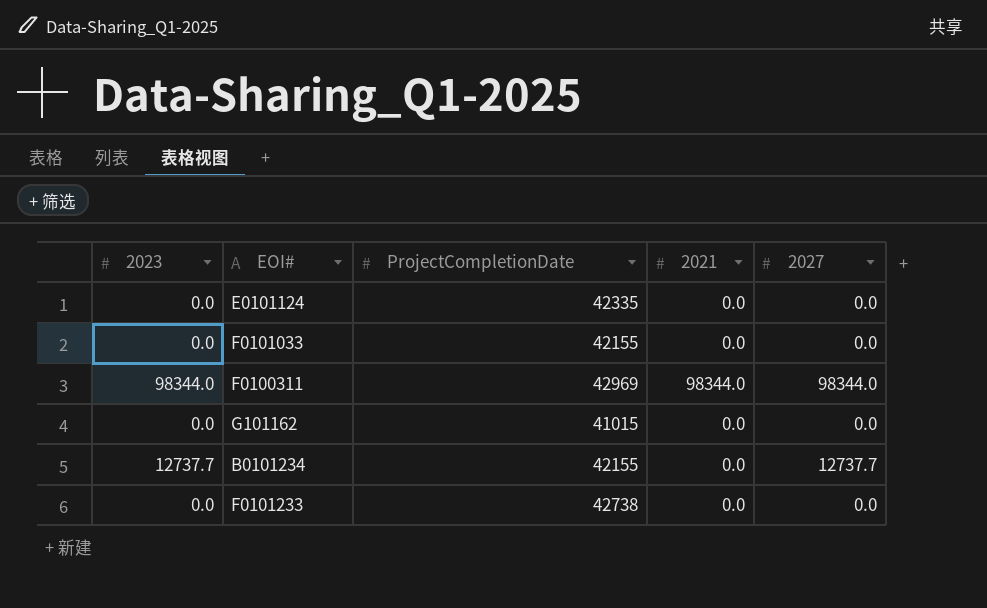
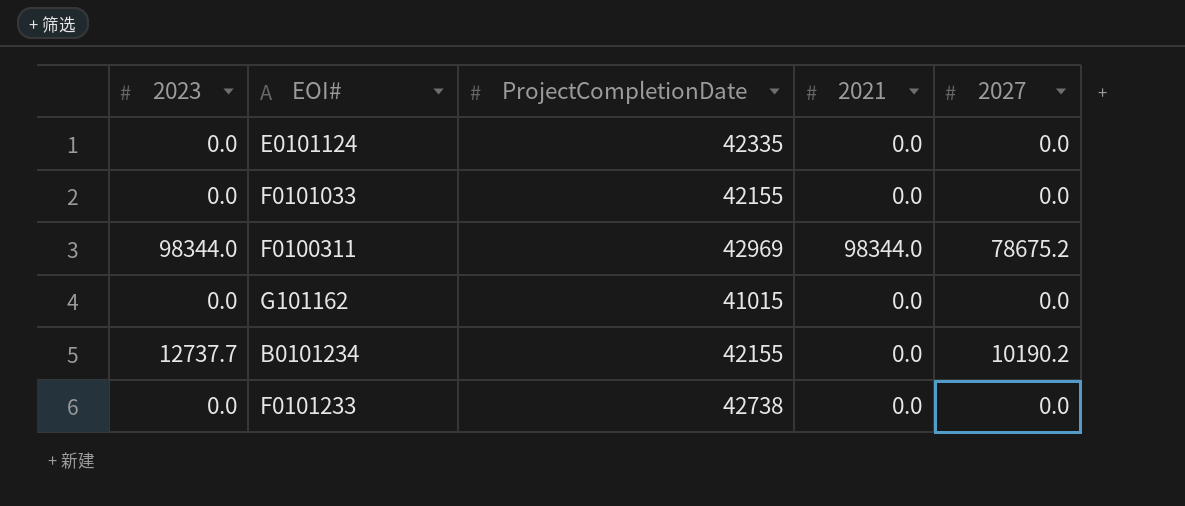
F0100311 | 2027: 98344.0 -> 78675.2
B0101234 | 2027: 12737.7 -> 10190.2

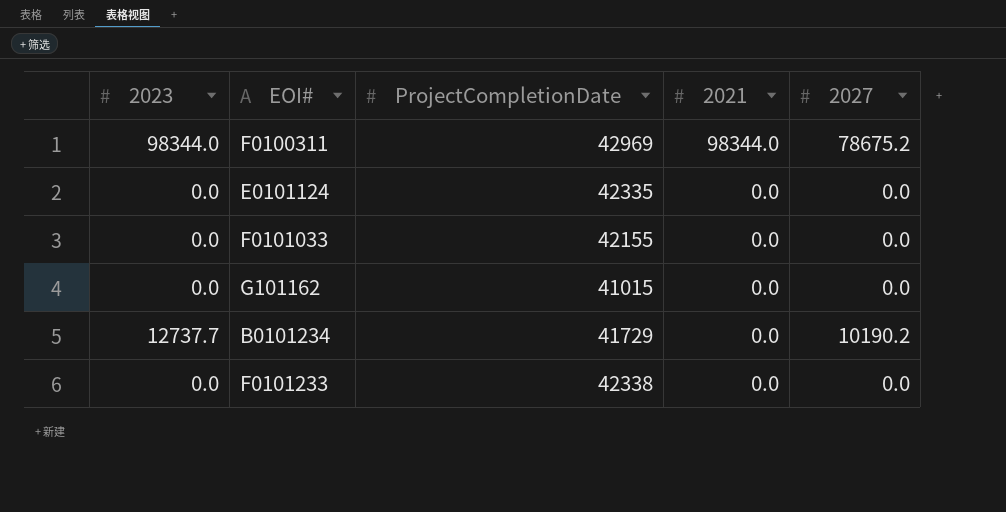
row order: none -> 2021 descending
B0101234 | ProjectCompletionDate: 42155 -> 41729
F0101233 | ProjectCompletionDate: 42738 -> 42338

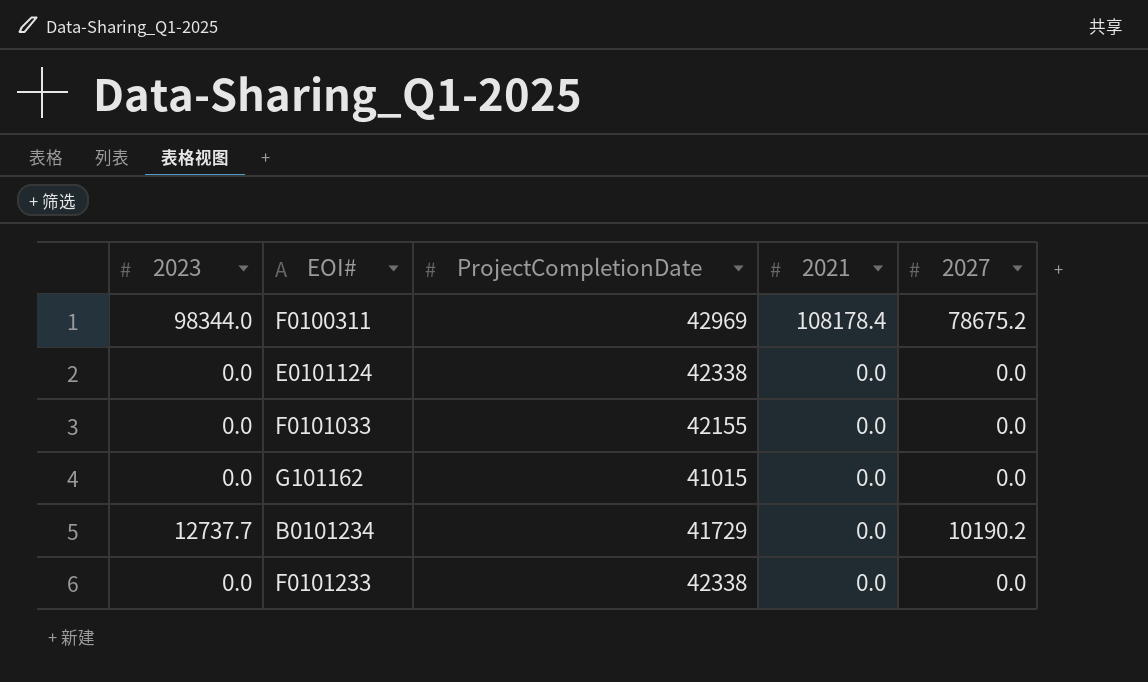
F0100311 | 2021: 98344.0 -> 108178.4
E0101124 | ProjectCompletionDate: 42335 -> 42338

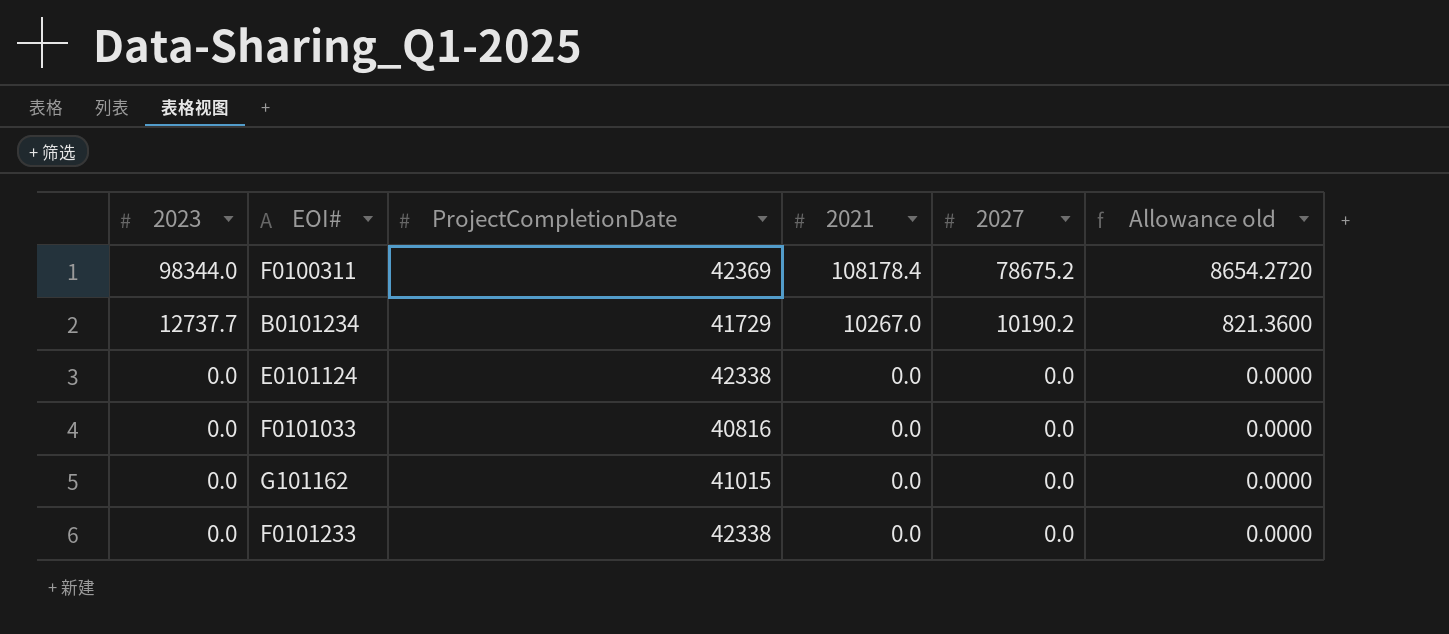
row order: 2021 descending -> 2023 descending
column Allowance old | formula: none -> [2021] * 0.08
F0100311 | ProjectCompletionDate: 42969 -> 42369
B0101234 | 2021: 0.0 -> 10267.0
F0101033 | ProjectCompletionDate: 42155 -> 40816

